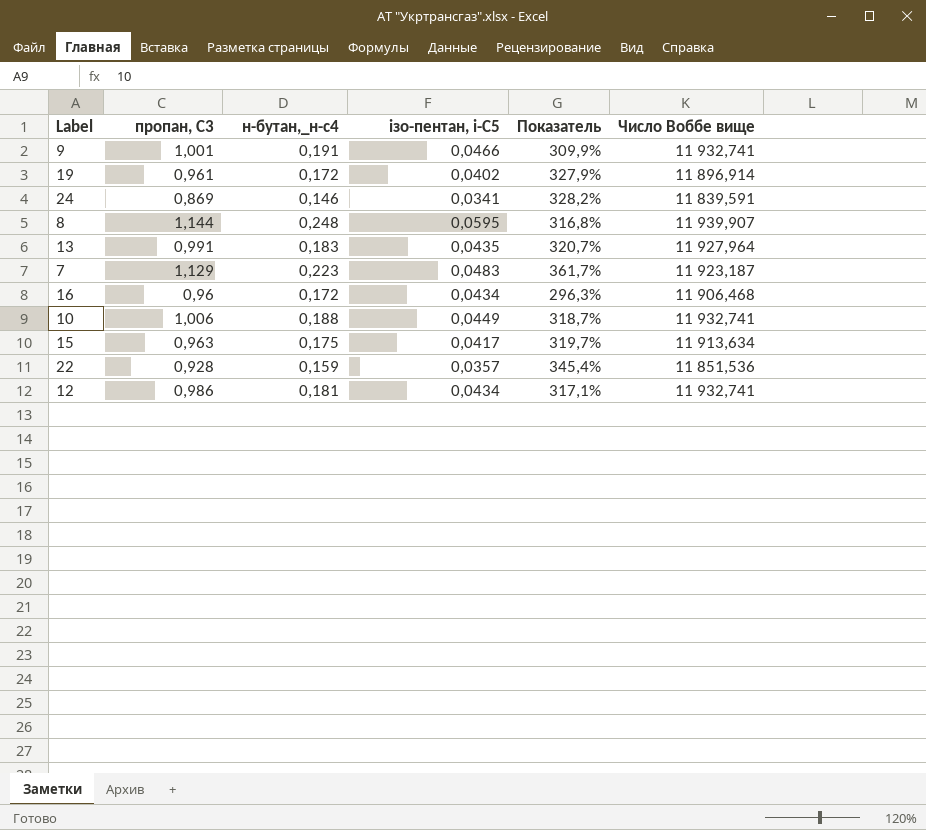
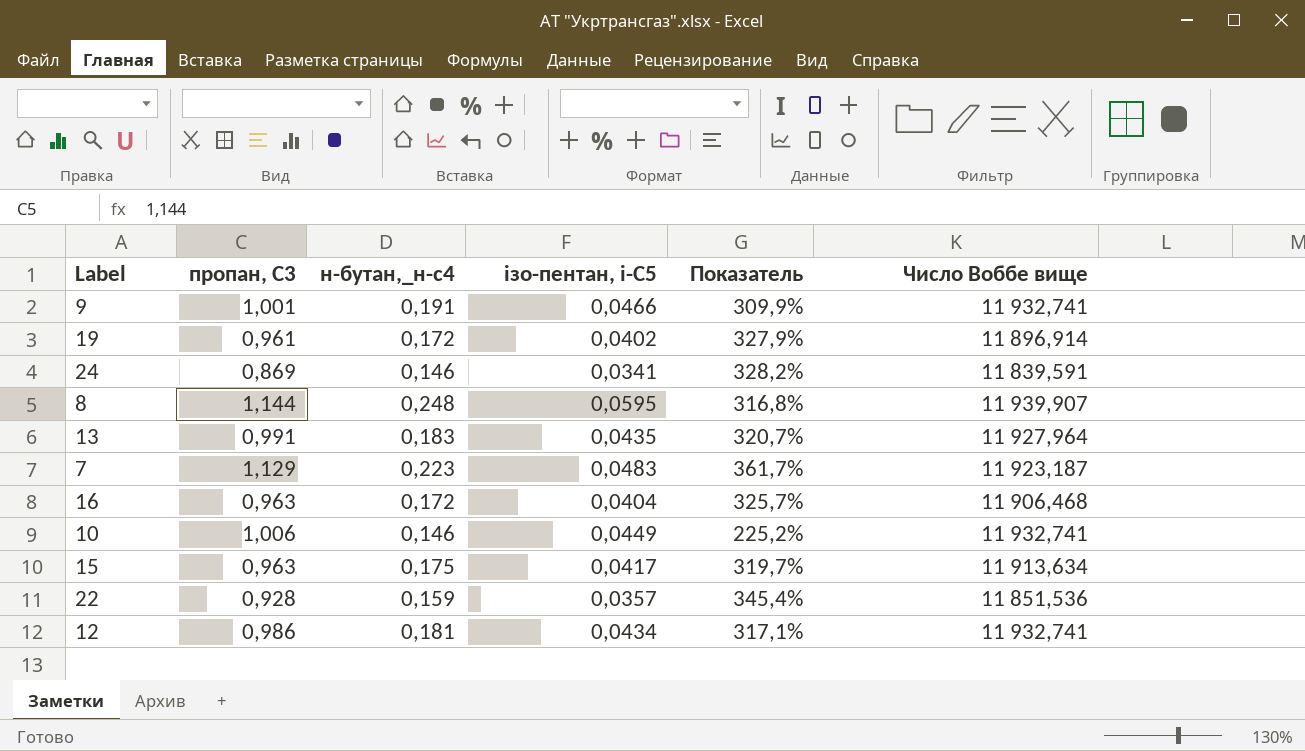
16 | пропан, С3: 0,96 -> 0,963
16 | ізо-пентан, і-С5: 0,0434 -> 0,0404
16 | Показатель: 296,3% -> 325,7%
10 | н-бутан,_н-с4: 0,188 -> 0,146
10 | Показатель: 318,7% -> 225,2%

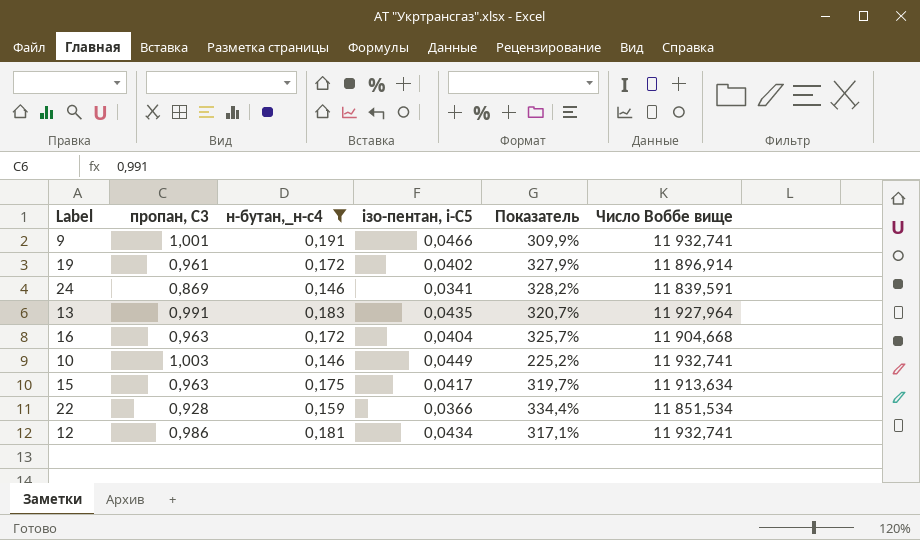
filter: none -> н-бутан,_н-с4 <= 0,191
16 | Число Воббе вище: 11 906,468 -> 11 904,668
10 | пропан, С3: 1,006 -> 1,003
22 | ізо-пентан, і-С5: 0,0357 -> 0,0366
22 | Показатель: 345,4% -> 334,4%
22 | Число Воббе вище: 11 851,536 -> 11 851,534

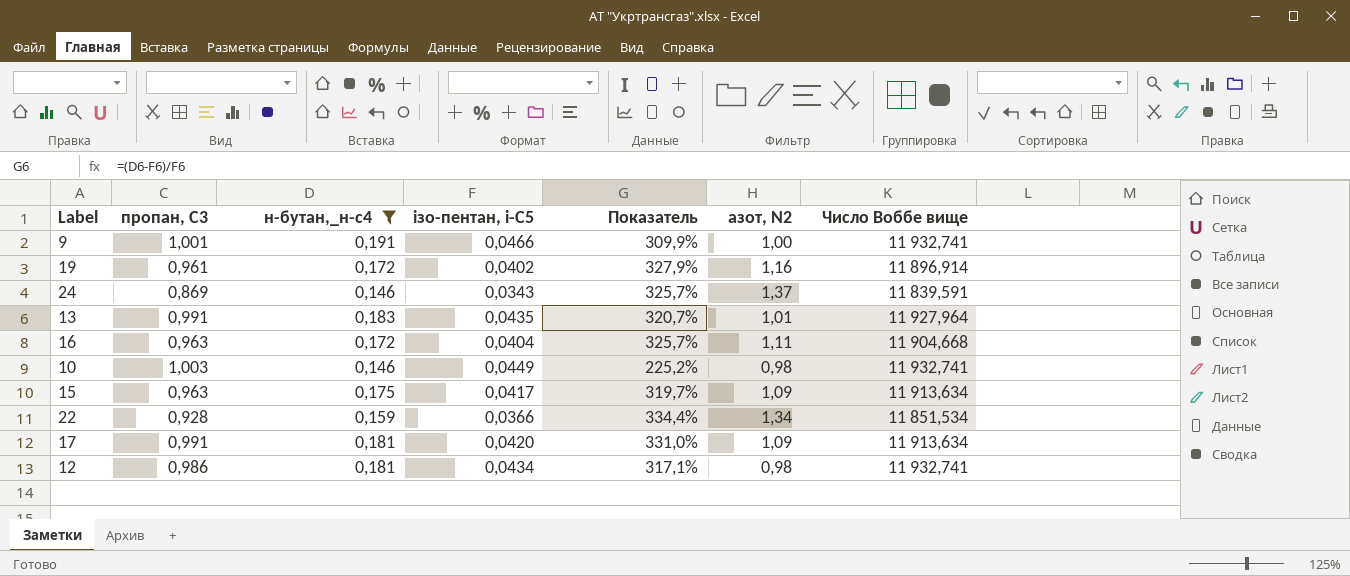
column азот, N2 | position: none -> 6
24 | ізо-пентан, і-С5: 0,0341 -> 0,0343
24 | Показатель: 328,2% -> 325,7%
row 17: none -> 0,991 | 0,181 | 0,0420 | 331,0% | 1,09 | 11 913,634

